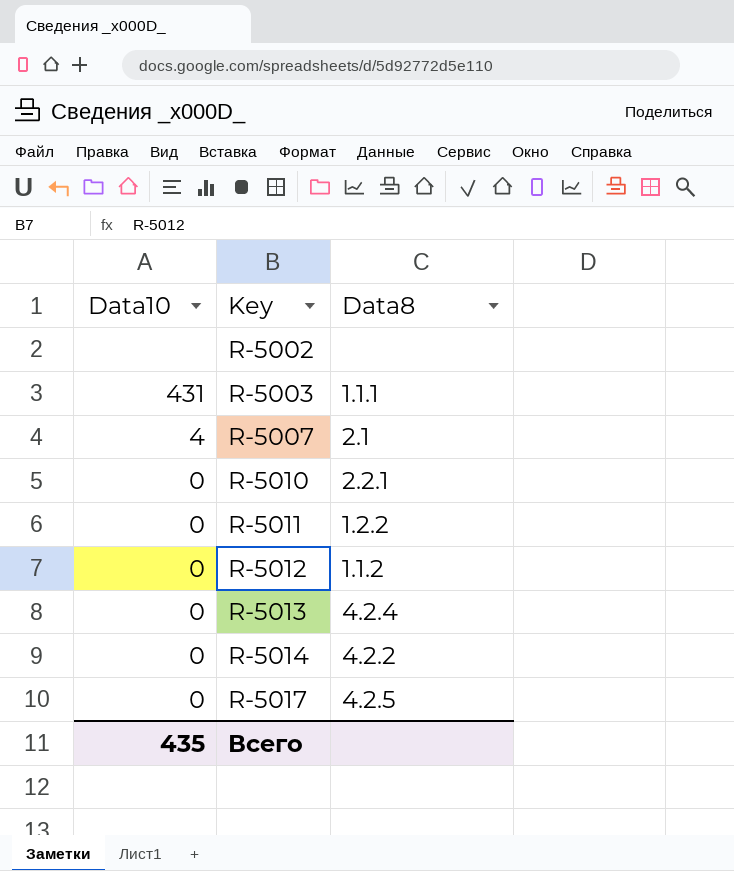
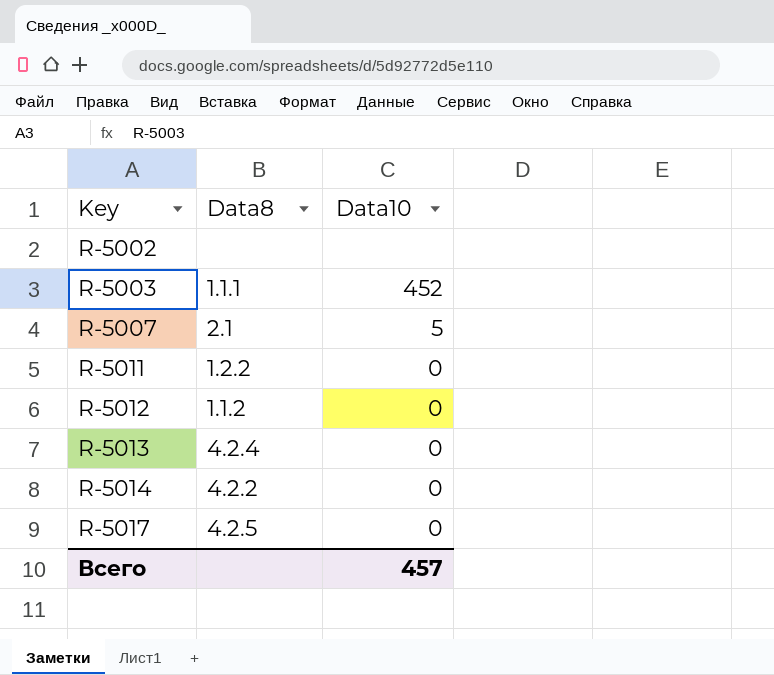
column Data10 | position: 1 -> 3
row R-5010: 0 | 2.2.1 -> none
R-5003 | Data10: 431 -> 452
R-5007 | Data10: 4 -> 5
Всего | Data10: 435 -> 457

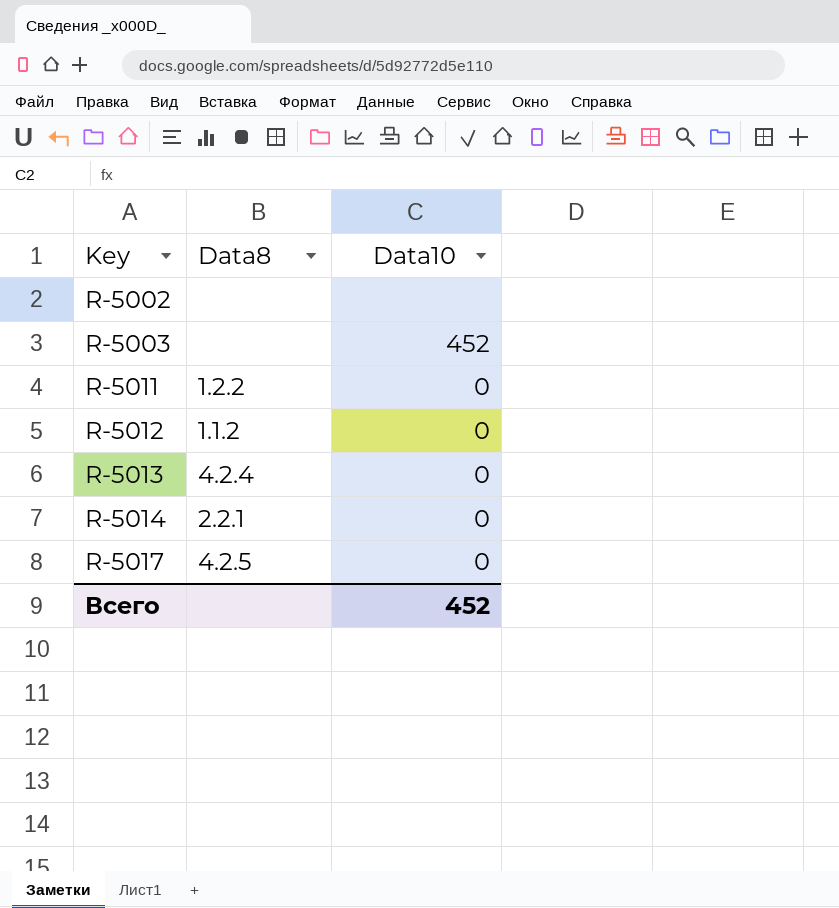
row R-5007: 2.1 | 5 -> none
R-5003 | Data8: 1.1.1 -> none
R-5014 | Data8: 4.2.2 -> 2.2.1
Всего | Data10: 457 -> 452

